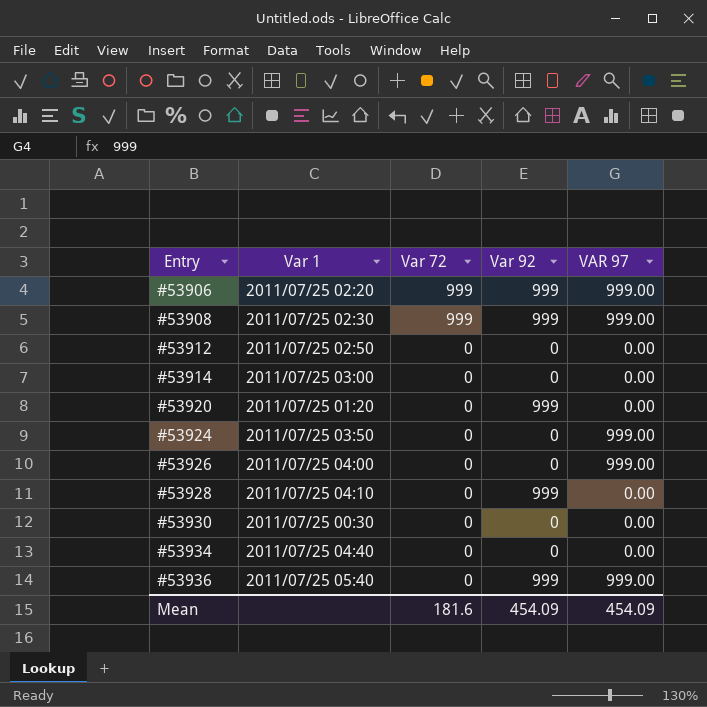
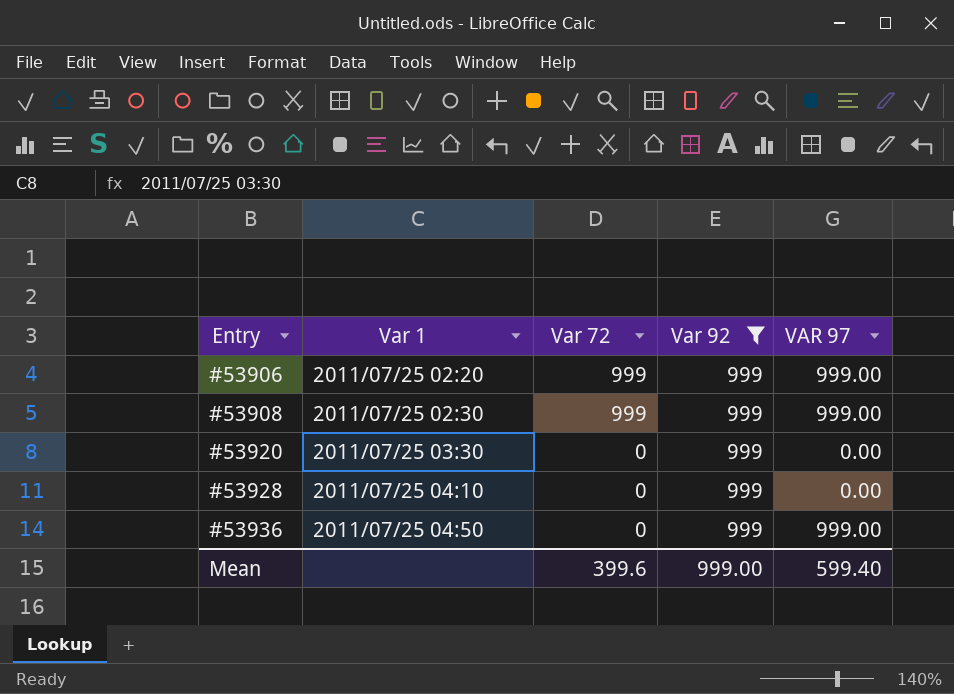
filter: none -> Var 92 = 999
#53920 | Var 1: 2011/07/25 01:20 -> 2011/07/25 03:30
#53936 | Var 1: 2011/07/25 05:40 -> 2011/07/25 04:50
Mean | Var 72: 181.6 -> 399.6
Mean | Var 92: 454.09 -> 999.00
Mean | VAR 97: 454.09 -> 599.40

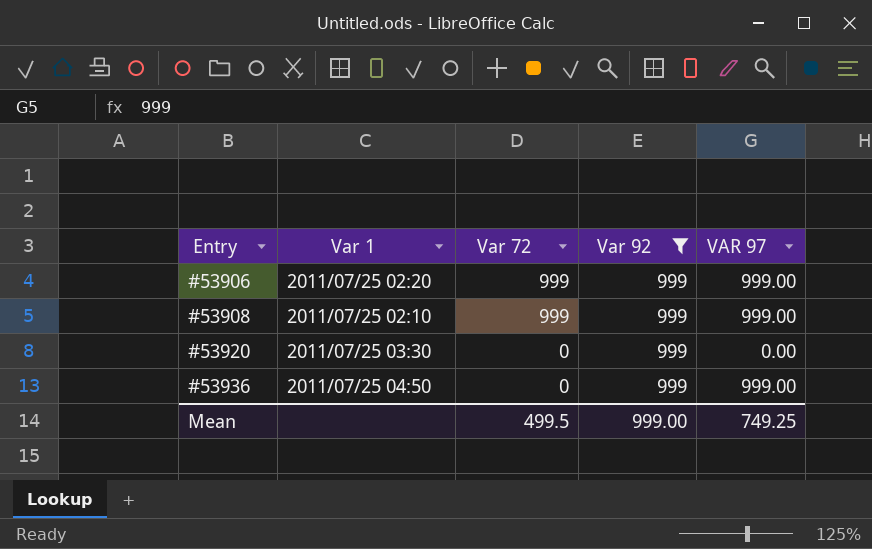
row #53928: 2011/07/25 04:10 | 0 | 999 | 0.00 -> none
#53908 | Var 1: 2011/07/25 02:30 -> 2011/07/25 02:10
Mean | Var 72: 399.6 -> 499.5
Mean | VAR 97: 599.40 -> 749.25

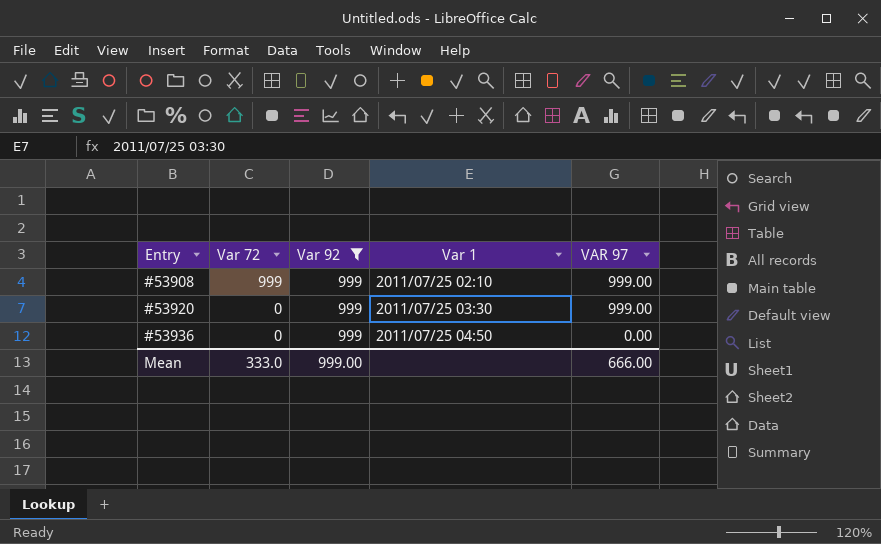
column Var 1 | position: 2 -> 4
row #53906: 2011/07/25 02:20 | 999 | 999 | 999.00 -> none
#53920 | VAR 97: 0.00 -> 999.00
#53936 | VAR 97: 999.00 -> 0.00
Mean | Var 72: 499.5 -> 333.0
Mean | VAR 97: 749.25 -> 666.00

